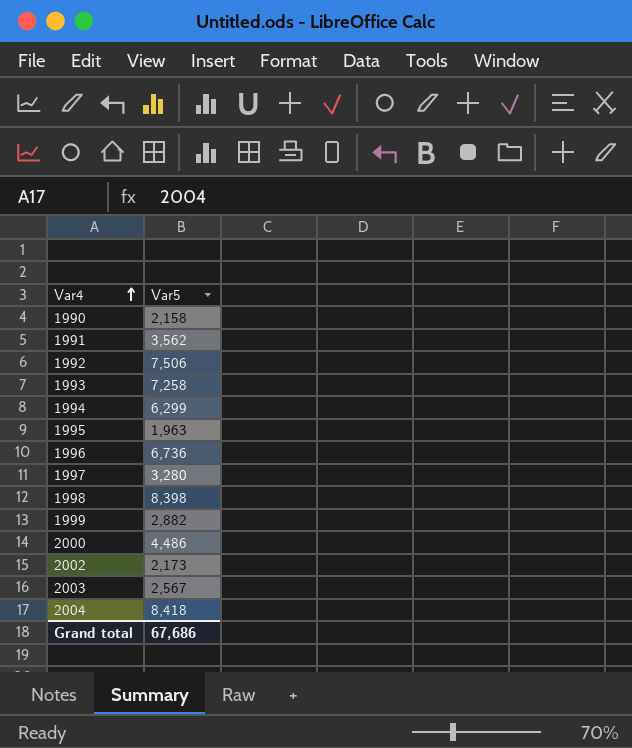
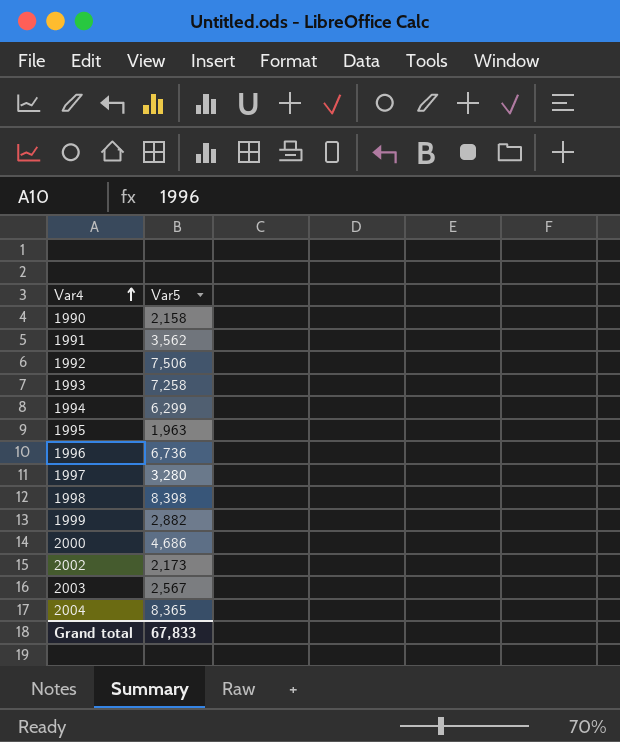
2000 | Var5: 4,486 -> 4,686
2004 | Var5: 8,418 -> 8,365
Grand total | Var5: 67,686 -> 67,833

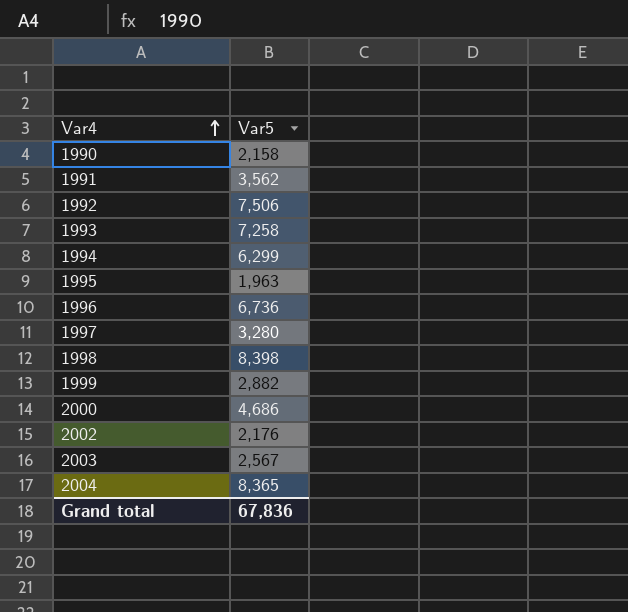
2002 | Var5: 2,173 -> 2,176
Grand total | Var5: 67,833 -> 67,836

